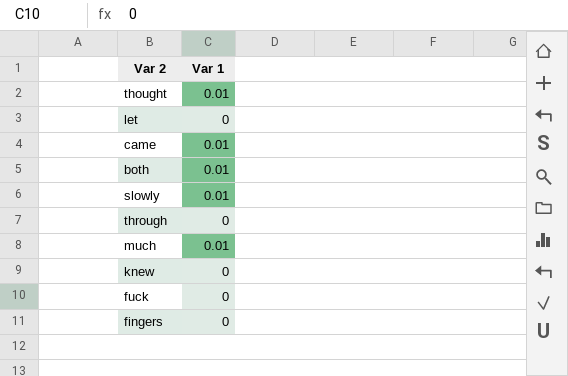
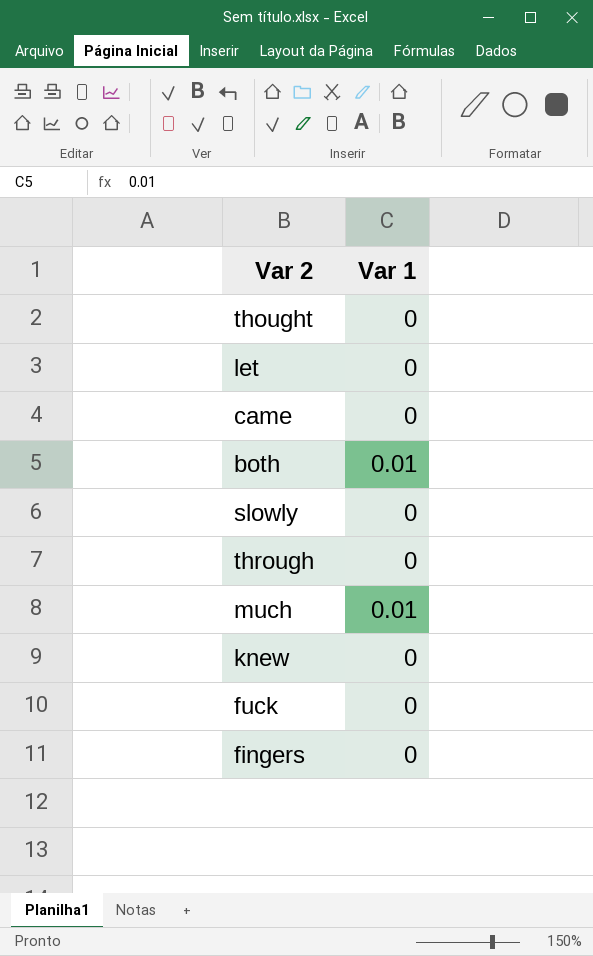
thought | Var 1: 0.01 -> 0
came | Var 1: 0.01 -> 0
slowly | Var 1: 0.01 -> 0

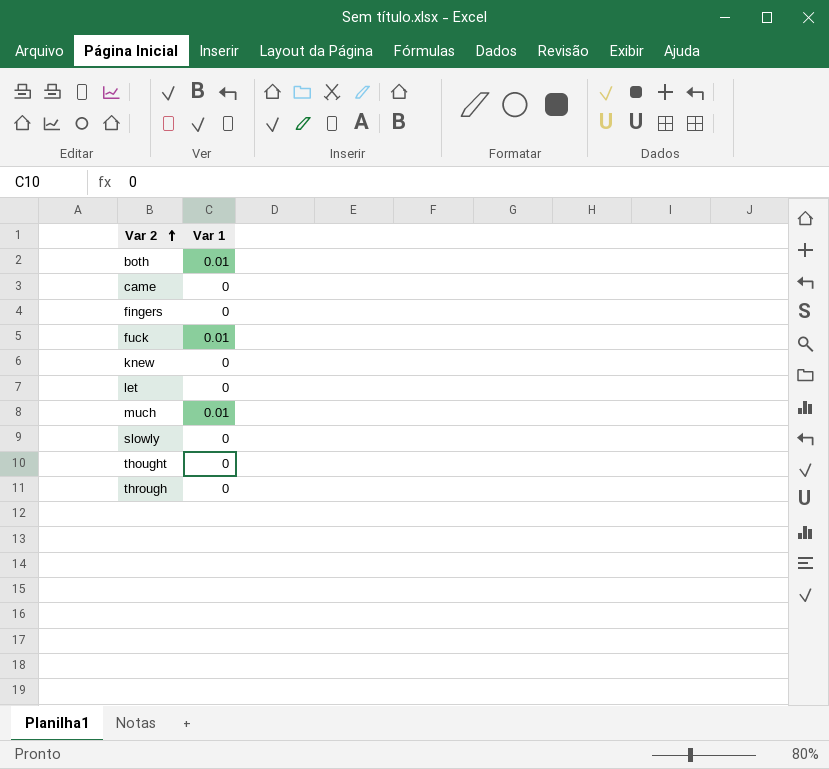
row order: none -> Var 2 ascending
fuck | Var 1: 0 -> 0.01

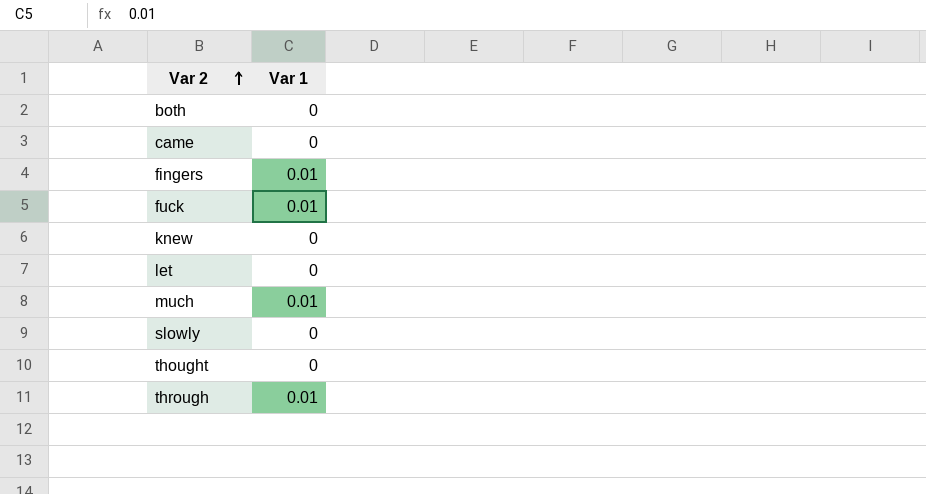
both | Var 1: 0.01 -> 0
fingers | Var 1: 0 -> 0.01
through | Var 1: 0 -> 0.01

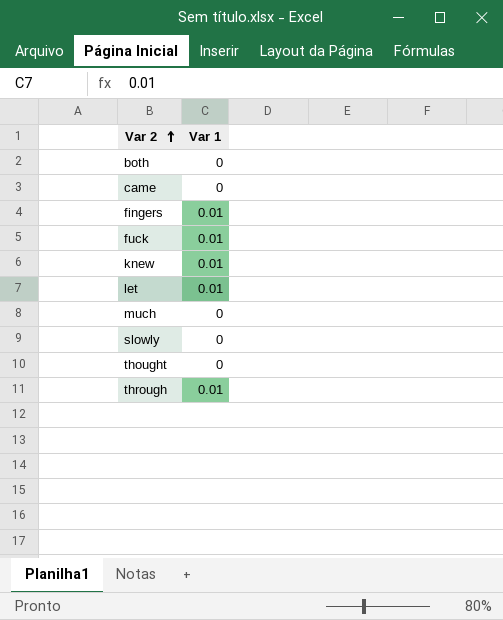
knew | Var 1: 0 -> 0.01
let | Var 1: 0 -> 0.01
much | Var 1: 0.01 -> 0

